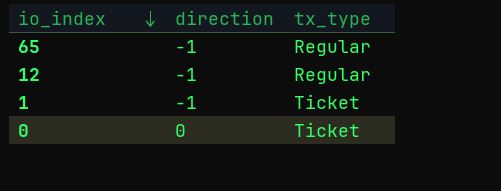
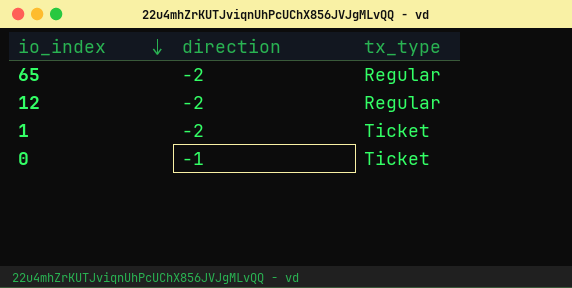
65 | direction: -1 -> -2
12 | direction: -1 -> -2
1 | direction: -1 -> -2
0 | direction: 0 -> -1

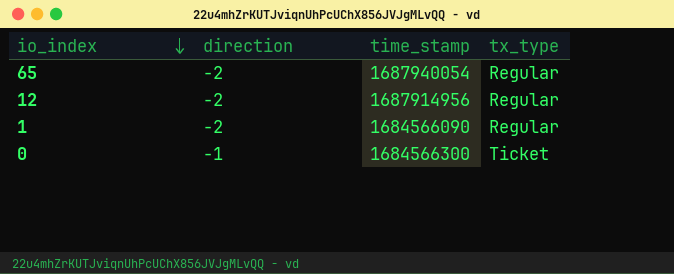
column time_stamp | position: none -> 3
1 | tx_type: Ticket -> Regular

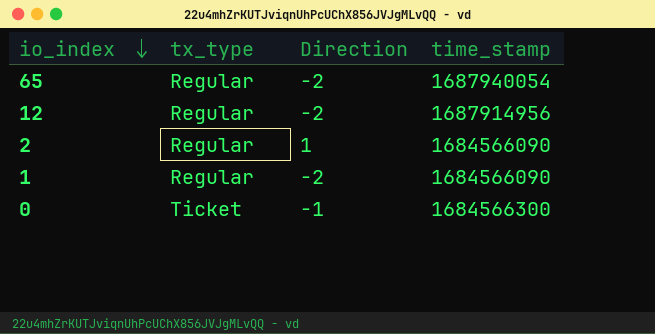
column tx_type | position: 4 -> 2
column name: direction -> Direction
row 2: none -> Regular | 1 | 1684566090

